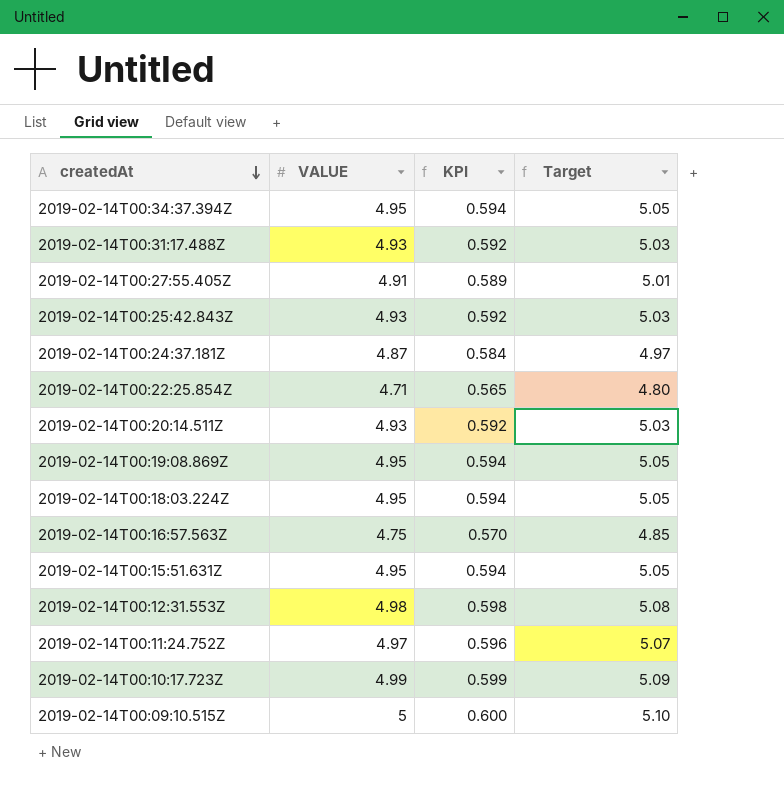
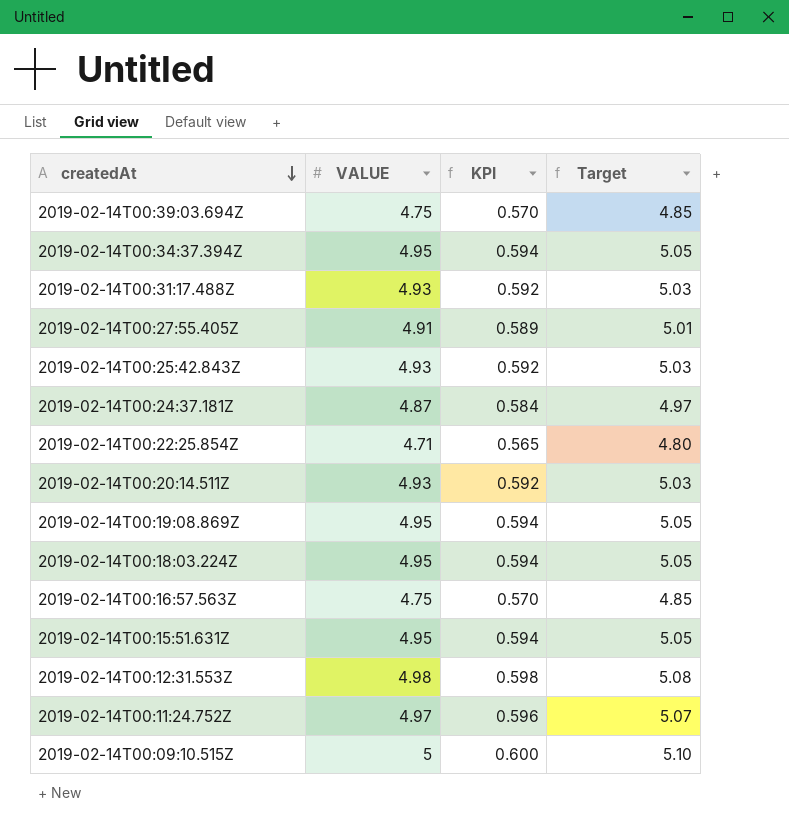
row 2019-02-14T00:10:17.723Z: 4.99 | 0.599 | 5.09 -> none
row 2019-02-14T00:39:03.694Z: none -> 4.75 | 0.570 | 4.85

